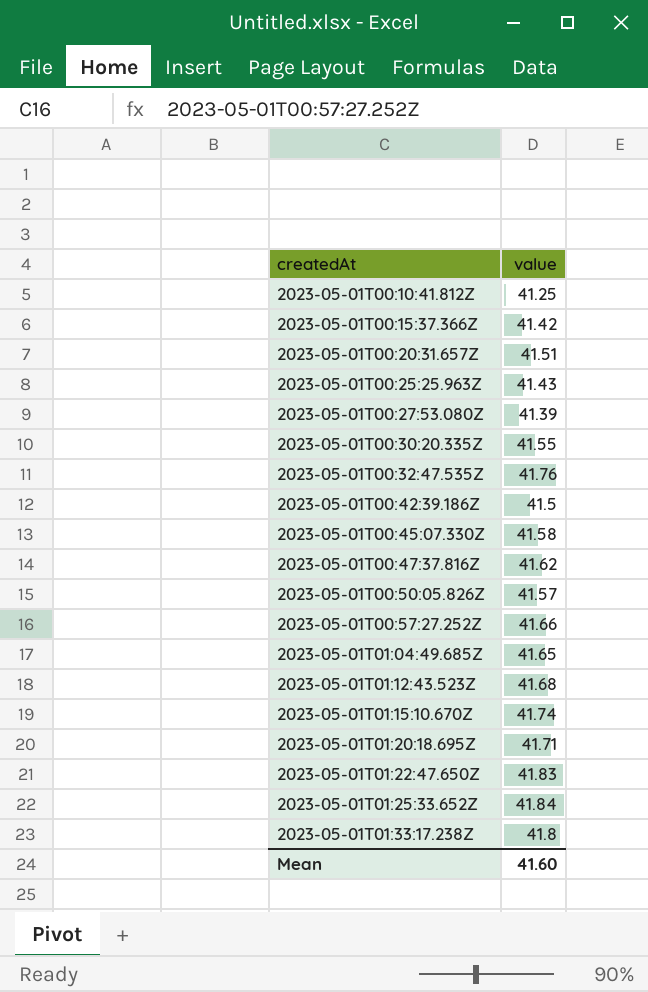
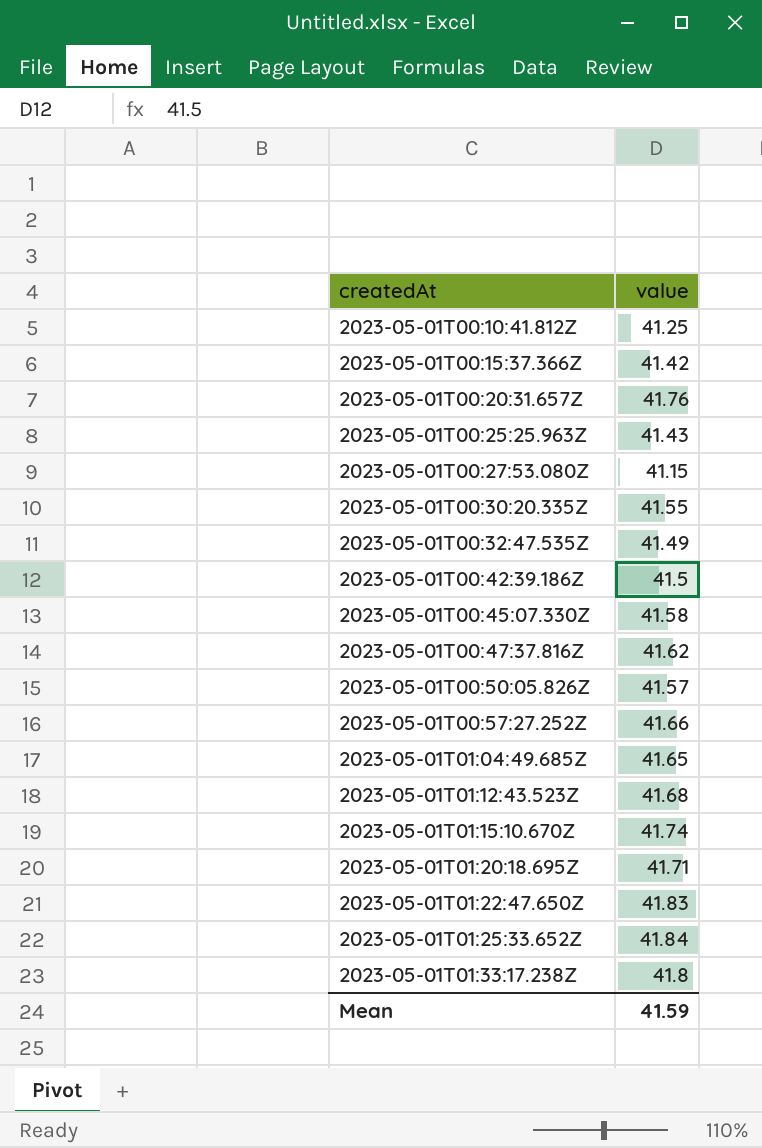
2023-05-01T00:20:31.657Z | value: 41.51 -> 41.76
2023-05-01T00:27:53.080Z | value: 41.39 -> 41.15
2023-05-01T00:32:47.535Z | value: 41.76 -> 41.49
Mean | value: 41.60 -> 41.59

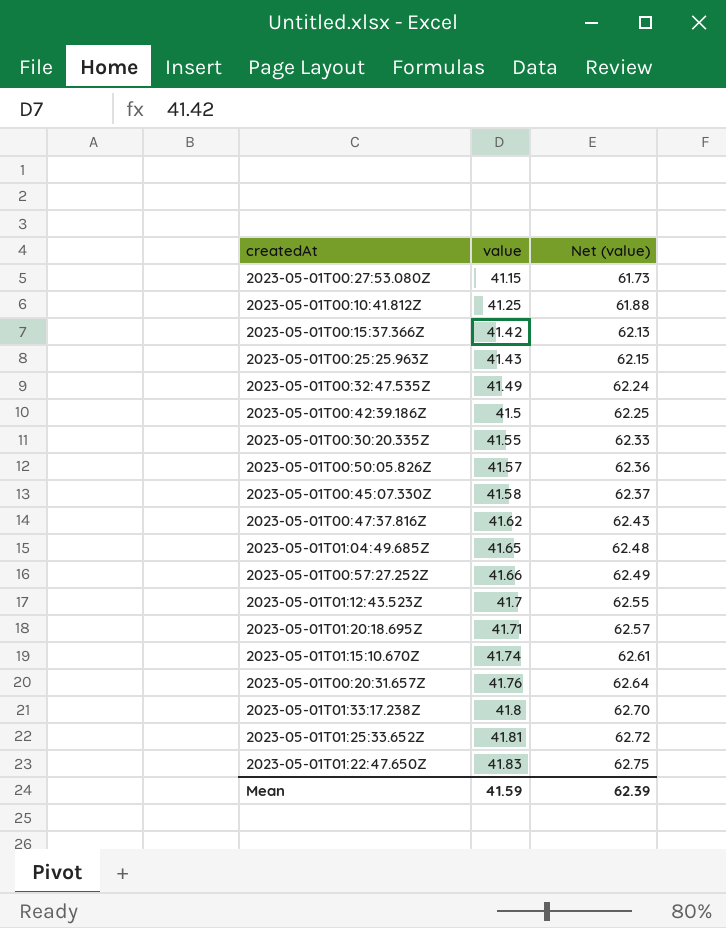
row order: createdAt ascending -> value ascending
column Net (value) | formula: none -> [value] * 1.5
2023-05-01T01:12:43.523Z | value: 41.68 -> 41.7
2023-05-01T01:25:33.652Z | value: 41.84 -> 41.81

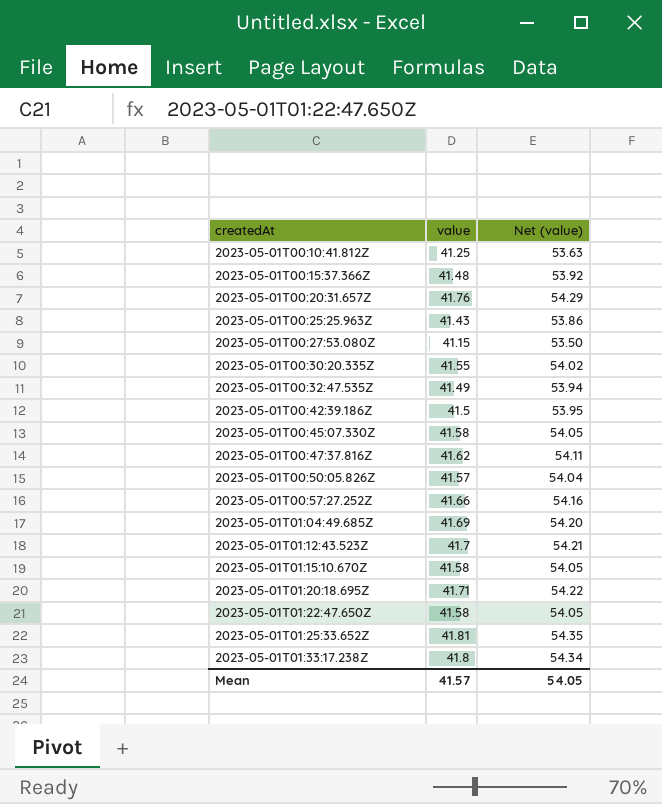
row order: value ascending -> createdAt ascending
column Net (value) | formula: [value] * 1.5 -> [value] * 1.3
2023-05-01T00:15:37.366Z | value: 41.42 -> 41.48
2023-05-01T01:04:49.685Z | value: 41.65 -> 41.69
2023-05-01T01:15:10.670Z | value: 41.74 -> 41.58
2023-05-01T01:22:47.650Z | value: 41.83 -> 41.58
Mean | value: 41.59 -> 41.57
Mean | Net (value): 62.39 -> 54.05

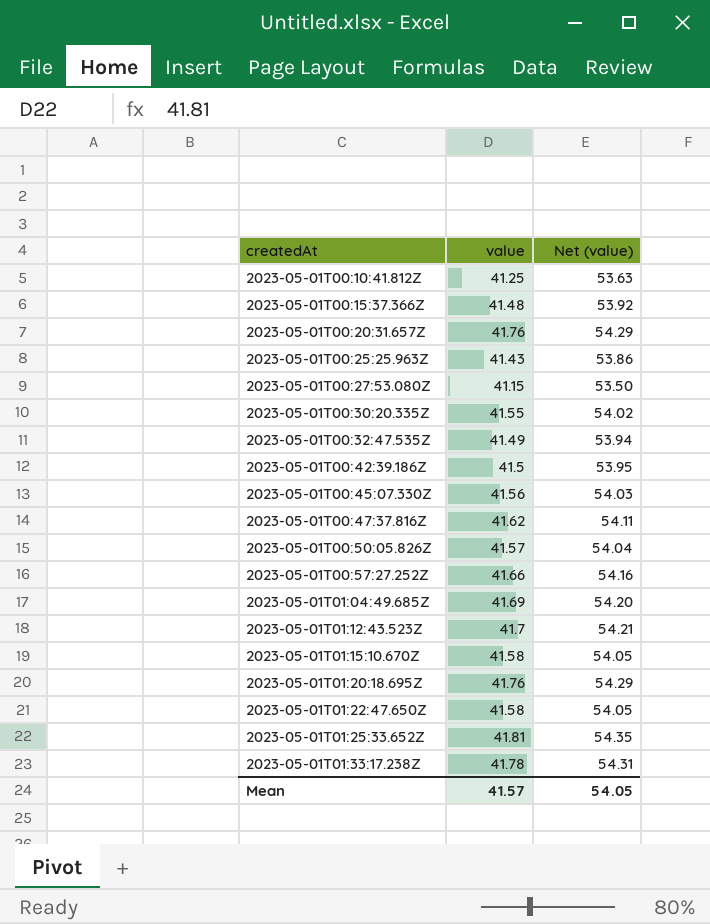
2023-05-01T00:45:07.330Z | value: 41.58 -> 41.56
2023-05-01T00:45:07.330Z | Net (value): 54.05 -> 54.03
2023-05-01T01:20:18.695Z | value: 41.71 -> 41.76
2023-05-01T01:20:18.695Z | Net (value): 54.22 -> 54.29
2023-05-01T01:33:17.238Z | value: 41.8 -> 41.78
2023-05-01T01:33:17.238Z | Net (value): 54.34 -> 54.31

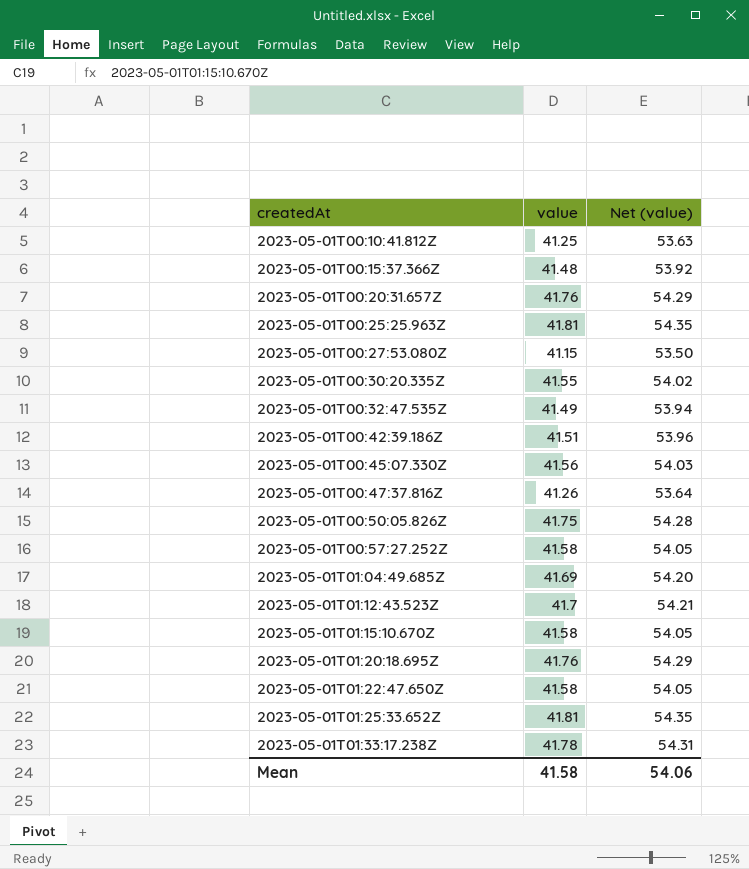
2023-05-01T00:25:25.963Z | value: 41.43 -> 41.81
2023-05-01T00:25:25.963Z | Net (value): 53.86 -> 54.35
2023-05-01T00:42:39.186Z | value: 41.5 -> 41.51
2023-05-01T00:42:39.186Z | Net (value): 53.95 -> 53.96
2023-05-01T00:47:37.816Z | value: 41.62 -> 41.26
2023-05-01T00:47:37.816Z | Net (value): 54.11 -> 53.64
2023-05-01T00:50:05.826Z | value: 41.57 -> 41.75
2023-05-01T00:50:05.826Z | Net (value): 54.04 -> 54.28
2023-05-01T00:57:27.252Z | value: 41.66 -> 41.58
2023-05-01T00:57:27.252Z | Net (value): 54.16 -> 54.05
Mean | value: 41.57 -> 41.58
Mean | Net (value): 54.05 -> 54.06

